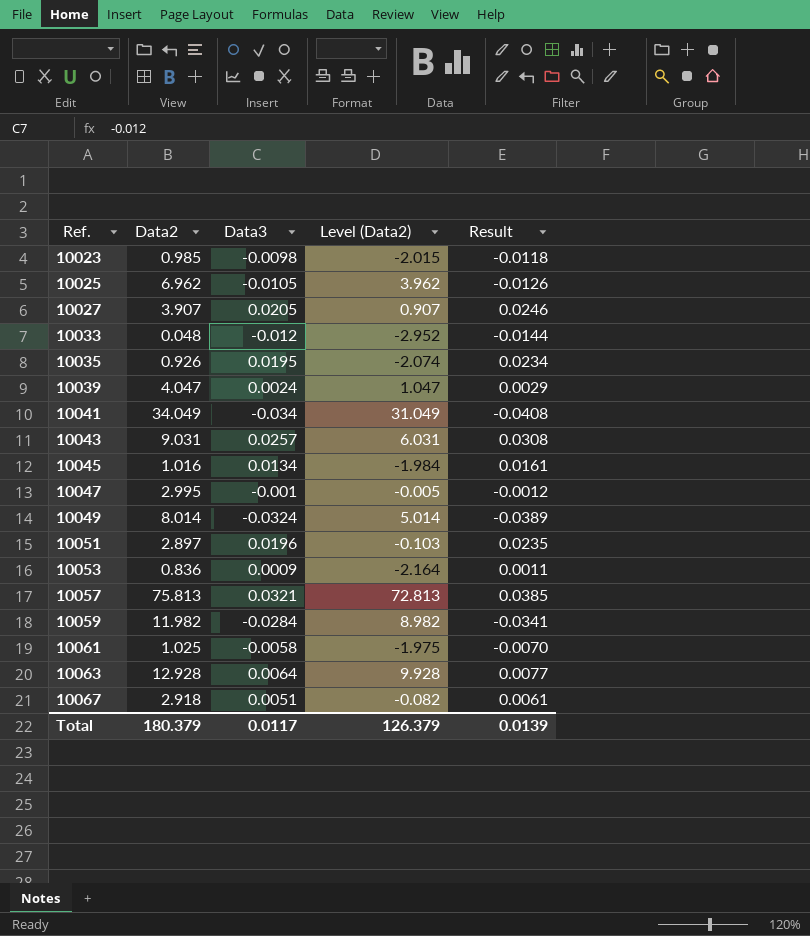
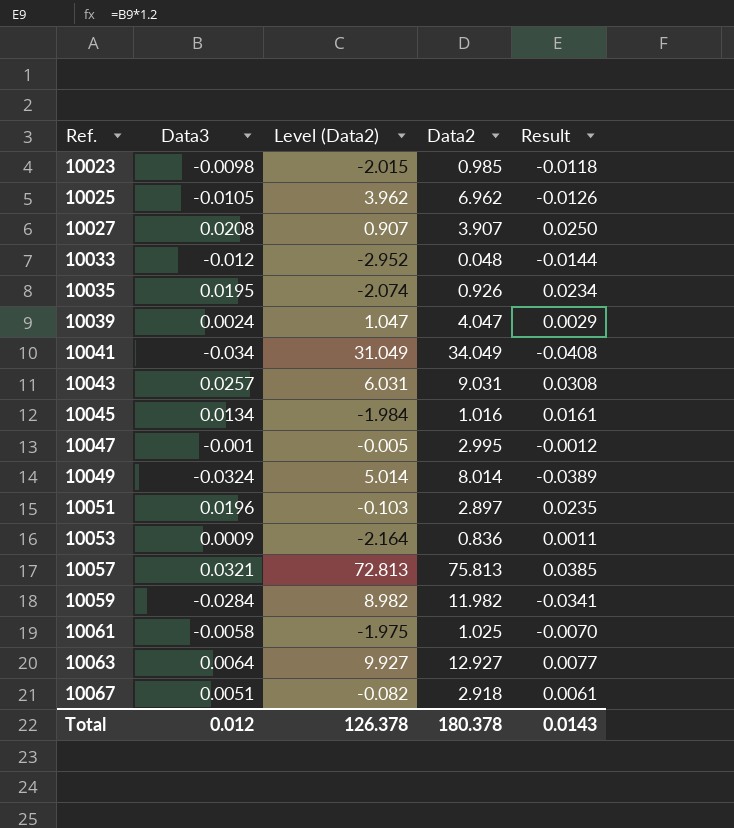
column Data2 | position: 2 -> 4
10027 | Data3: 0.0205 -> 0.0208
10027 | Result: 0.0246 -> 0.0250
10063 | Level (Data2): 9.928 -> 9.927
10063 | Data2: 12.928 -> 12.927
Total | Data3: 0.0117 -> 0.012
Total | Level (Data2): 126.379 -> 126.378
Total | Data2: 180.379 -> 180.378
Total | Result: 0.0139 -> 0.0143

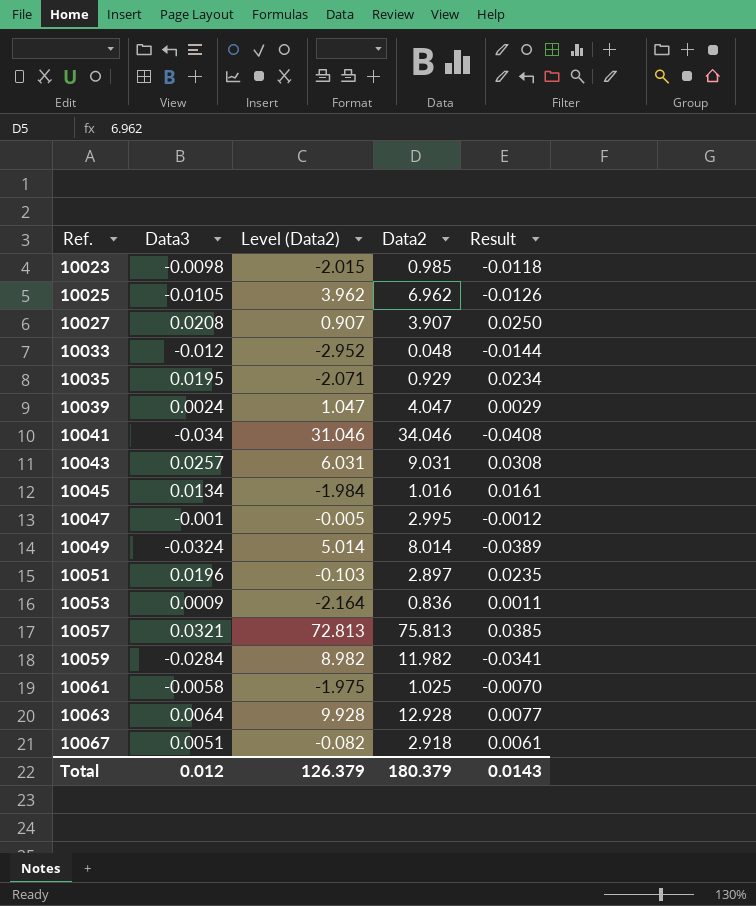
10035 | Level (Data2): -2.074 -> -2.071
10035 | Data2: 0.926 -> 0.929
10041 | Level (Data2): 31.049 -> 31.046
10041 | Data2: 34.049 -> 34.046
10063 | Level (Data2): 9.927 -> 9.928
10063 | Data2: 12.927 -> 12.928
Total | Level (Data2): 126.378 -> 126.379
Total | Data2: 180.378 -> 180.379

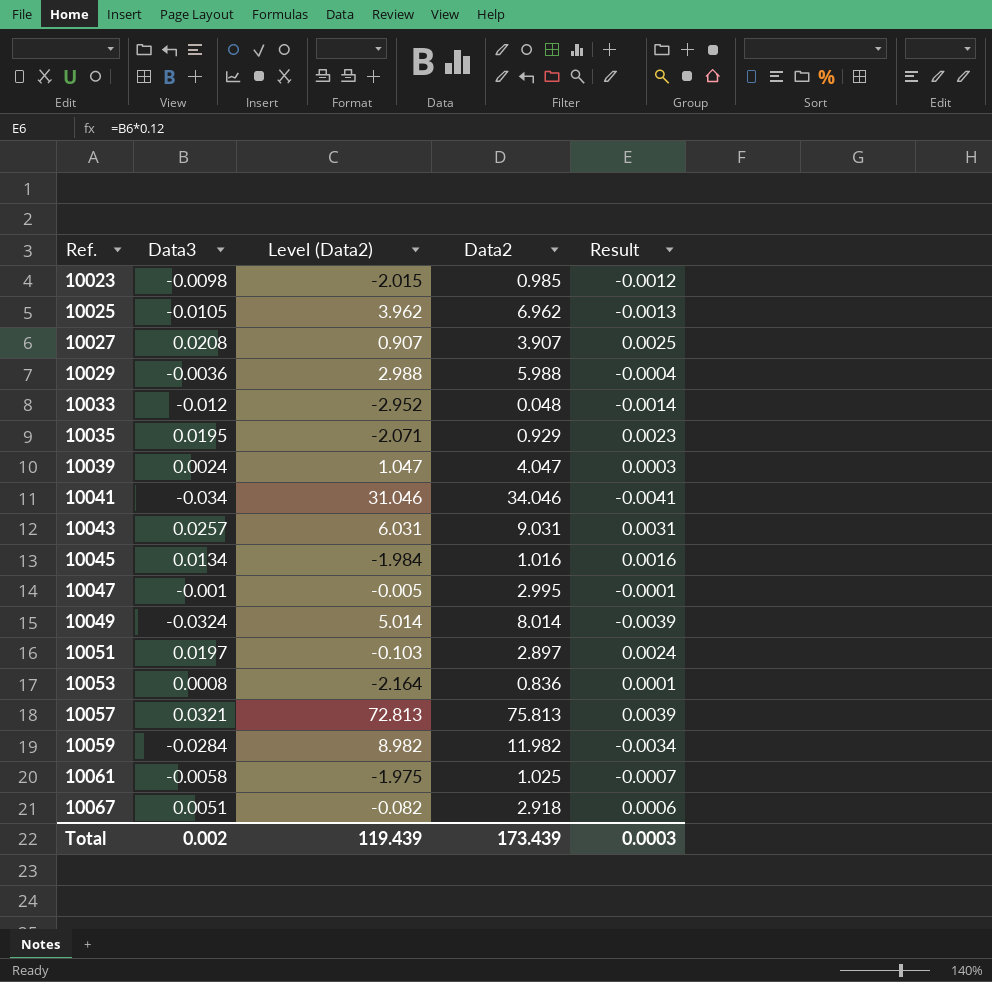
column Result | formula: [Data3] * 1.2 -> [Data3] * 0.12
row 10063: 0.0064 | 9.928 | 12.928 | 0.0077 -> none
row 10029: none -> -0.0036 | 2.988 | 5.988 | -0.0004
10051 | Data3: 0.0196 -> 0.0197
10053 | Data3: 0.0009 -> 0.0008
Total | Data3: 0.012 -> 0.002
Total | Level (Data2): 126.379 -> 119.439
Total | Data2: 180.379 -> 173.439
Total | Result: 0.0143 -> 0.0003

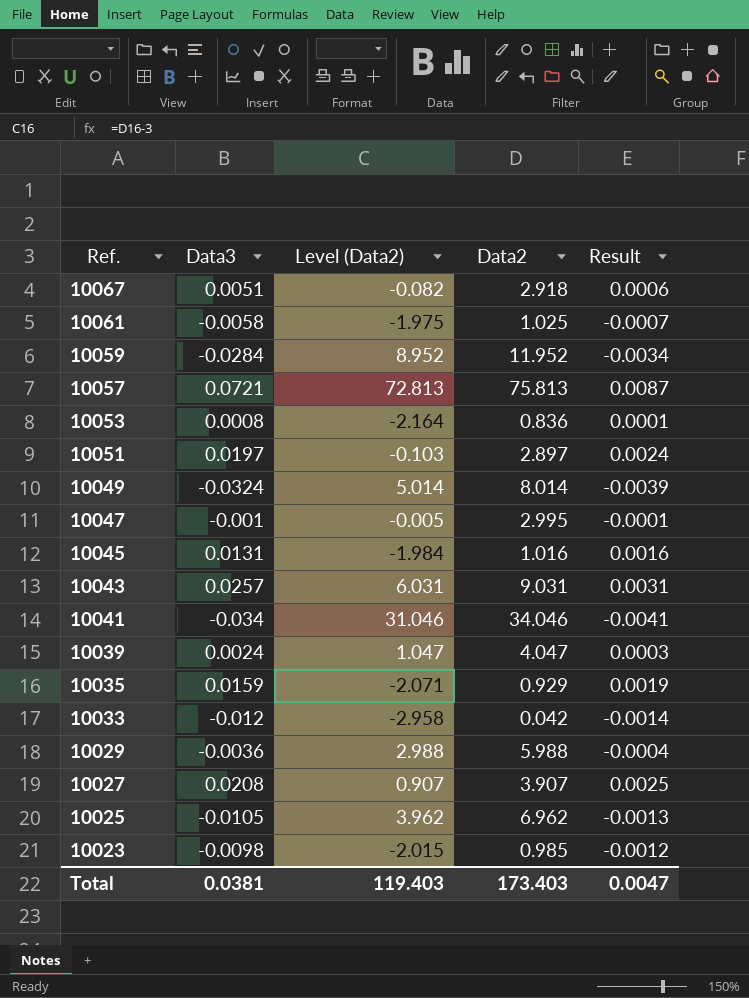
row order: Ref. ascending -> Ref. descending
10059 | Level (Data2): 8.982 -> 8.952
10059 | Data2: 11.982 -> 11.952
10057 | Data3: 0.0321 -> 0.0721
10057 | Result: 0.0039 -> 0.0087
10045 | Data3: 0.0134 -> 0.0131
10035 | Data3: 0.0195 -> 0.0159
10035 | Result: 0.0023 -> 0.0019
10033 | Level (Data2): -2.952 -> -2.958
10033 | Data2: 0.048 -> 0.042
Total | Data3: 0.002 -> 0.0381
Total | Level (Data2): 119.439 -> 119.403
Total | Data2: 173.439 -> 173.403
Total | Result: 0.0003 -> 0.0047

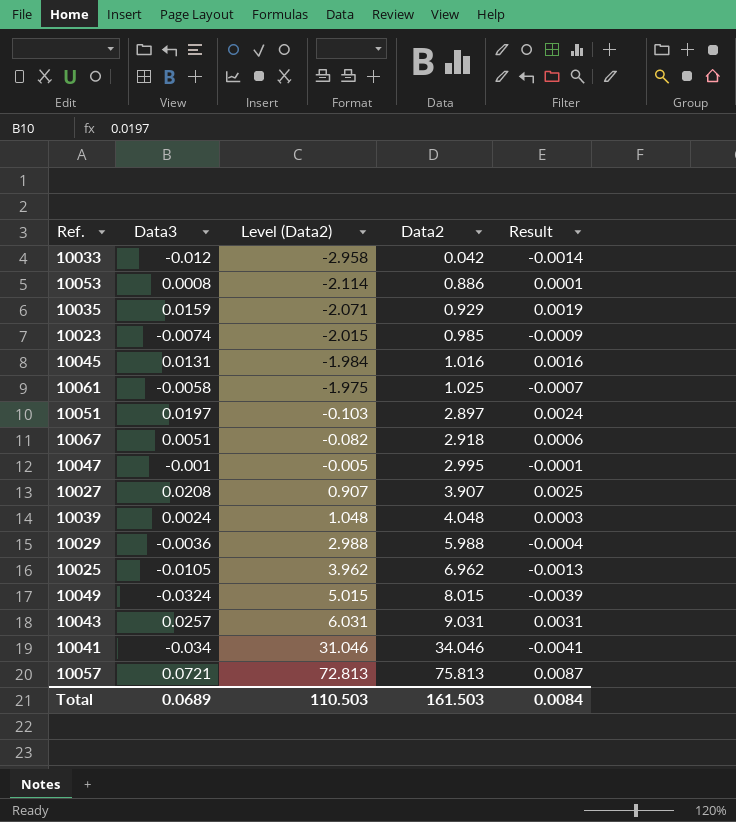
row order: Ref. descending -> Level (Data2) ascending
row 10059: -0.0284 | 8.952 | 11.952 | -0.0034 -> none
10053 | Level (Data2): -2.164 -> -2.114
10053 | Data2: 0.836 -> 0.886
10023 | Data3: -0.0098 -> -0.0074
10023 | Result: -0.0012 -> -0.0009
10039 | Level (Data2): 1.047 -> 1.048
10039 | Data2: 4.047 -> 4.048
10049 | Level (Data2): 5.014 -> 5.015
10049 | Data2: 8.014 -> 8.015
Total | Data3: 0.0381 -> 0.0689
Total | Level (Data2): 119.403 -> 110.503
Total | Data2: 173.403 -> 161.503
Total | Result: 0.0047 -> 0.0084

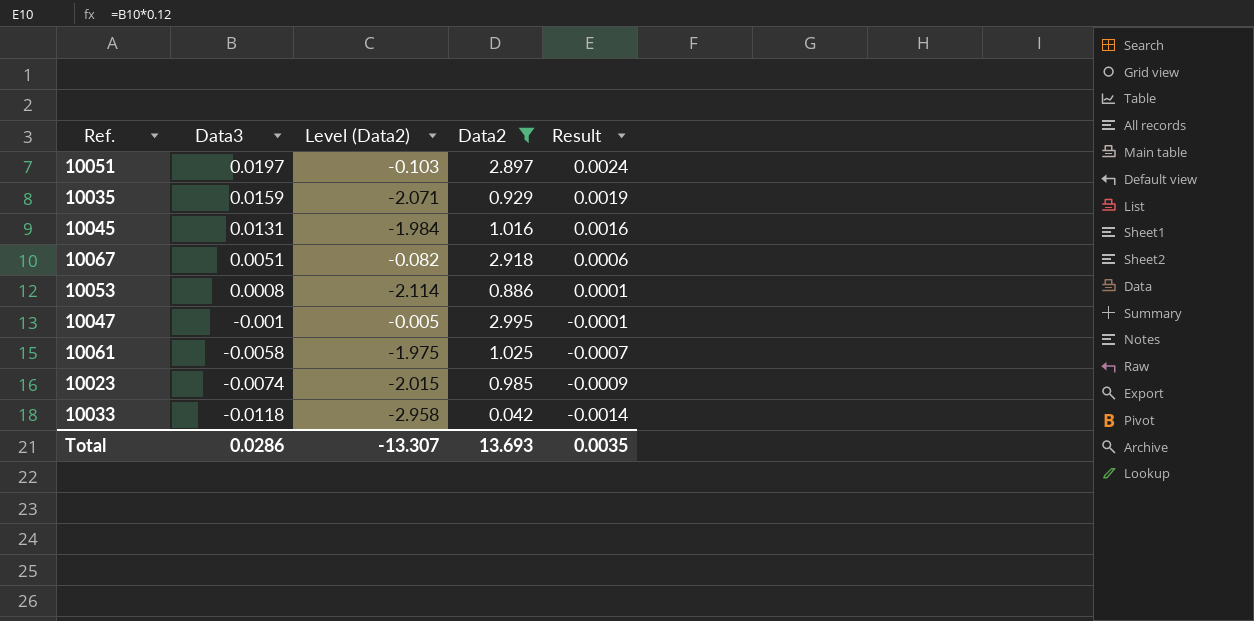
filter: none -> Data2 <= 2.995
row order: Level (Data2) ascending -> Data3 descending
10033 | Data3: -0.012 -> -0.0118
Total | Data3: 0.0689 -> 0.0286
Total | Level (Data2): 110.503 -> -13.307
Total | Data2: 161.503 -> 13.693
Total | Result: 0.0084 -> 0.0035

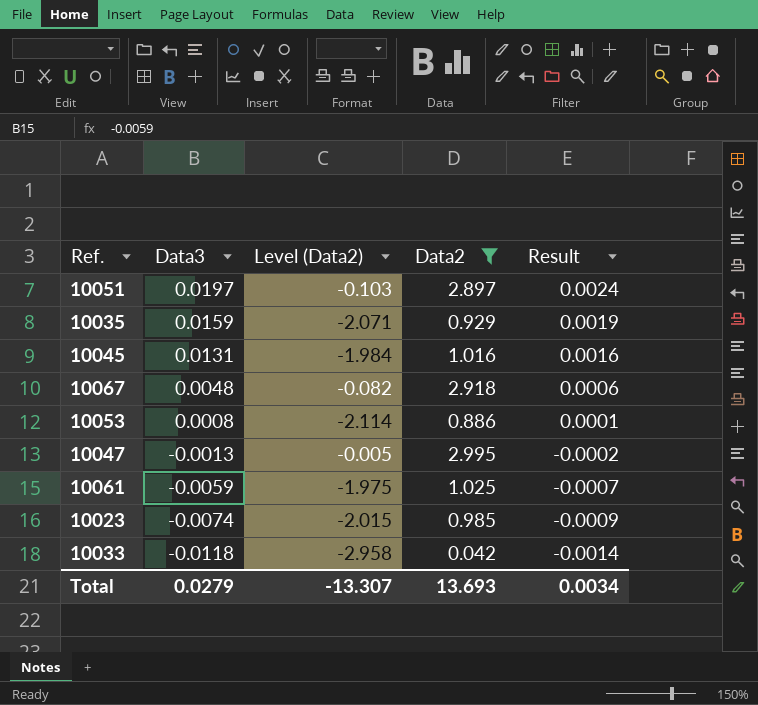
10067 | Data3: 0.0051 -> 0.0048
10047 | Data3: -0.001 -> -0.0013
10047 | Result: -0.0001 -> -0.0002
10061 | Data3: -0.0058 -> -0.0059
Total | Data3: 0.0286 -> 0.0279
Total | Result: 0.0035 -> 0.0034

